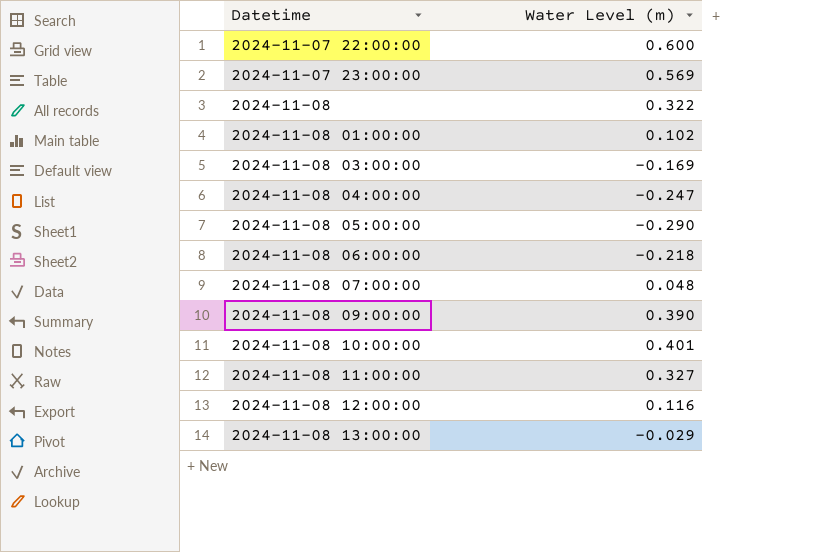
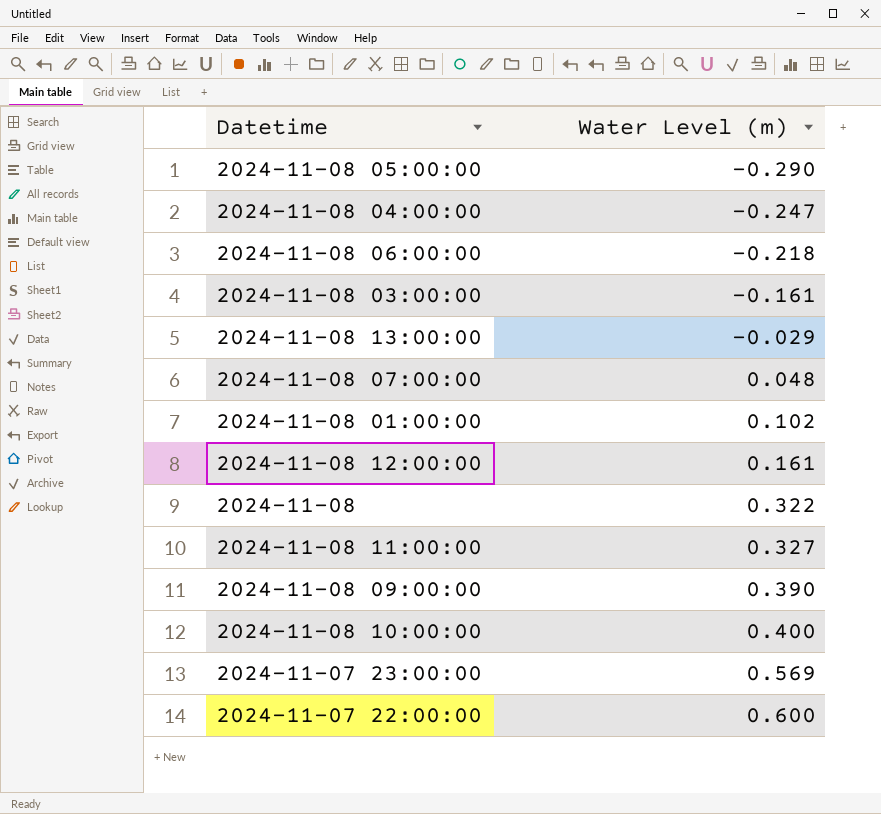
row order: Datetime ascending -> Water Level (m) ascending
2024-11-08 03:00:00 | Water Level (m): -0.169 -> -0.161
2024-11-08 12:00:00 | Water Level (m): 0.116 -> 0.161
2024-11-08 10:00:00 | Water Level (m): 0.401 -> 0.400

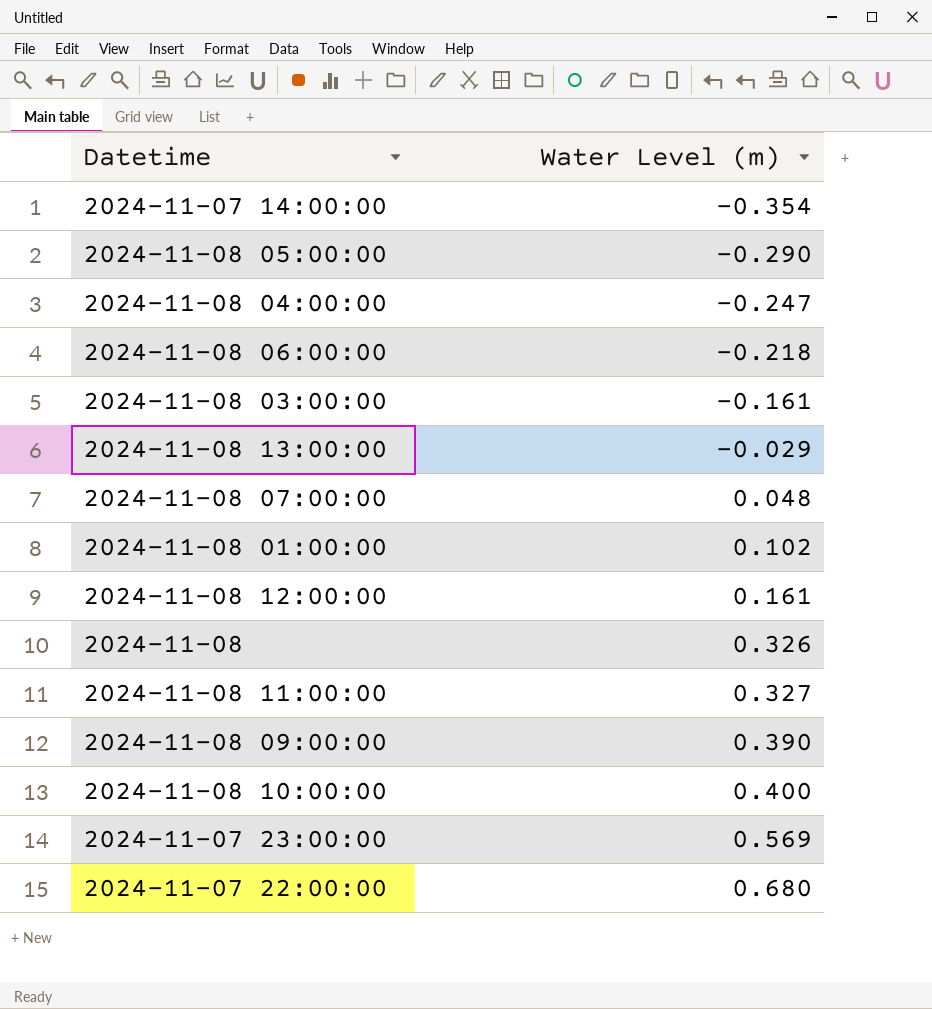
row 2024-11-07 14:00:00: none -> -0.354
2024-11-08 | Water Level (m): 0.322 -> 0.326
2024-11-07 22:00:00 | Water Level (m): 0.600 -> 0.680

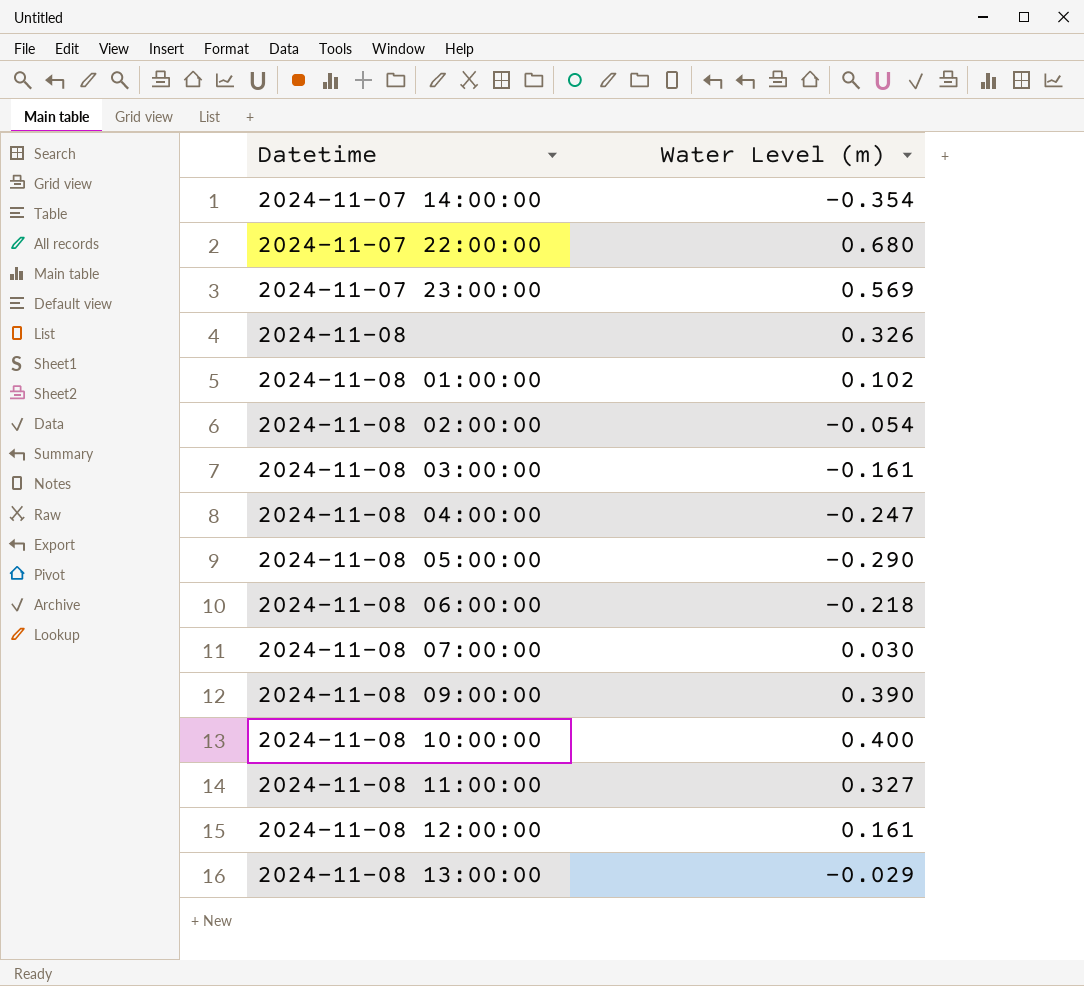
row order: Water Level (m) ascending -> Datetime ascending
row 2024-11-08 02:00:00: none -> -0.054
2024-11-08 07:00:00 | Water Level (m): 0.048 -> 0.030

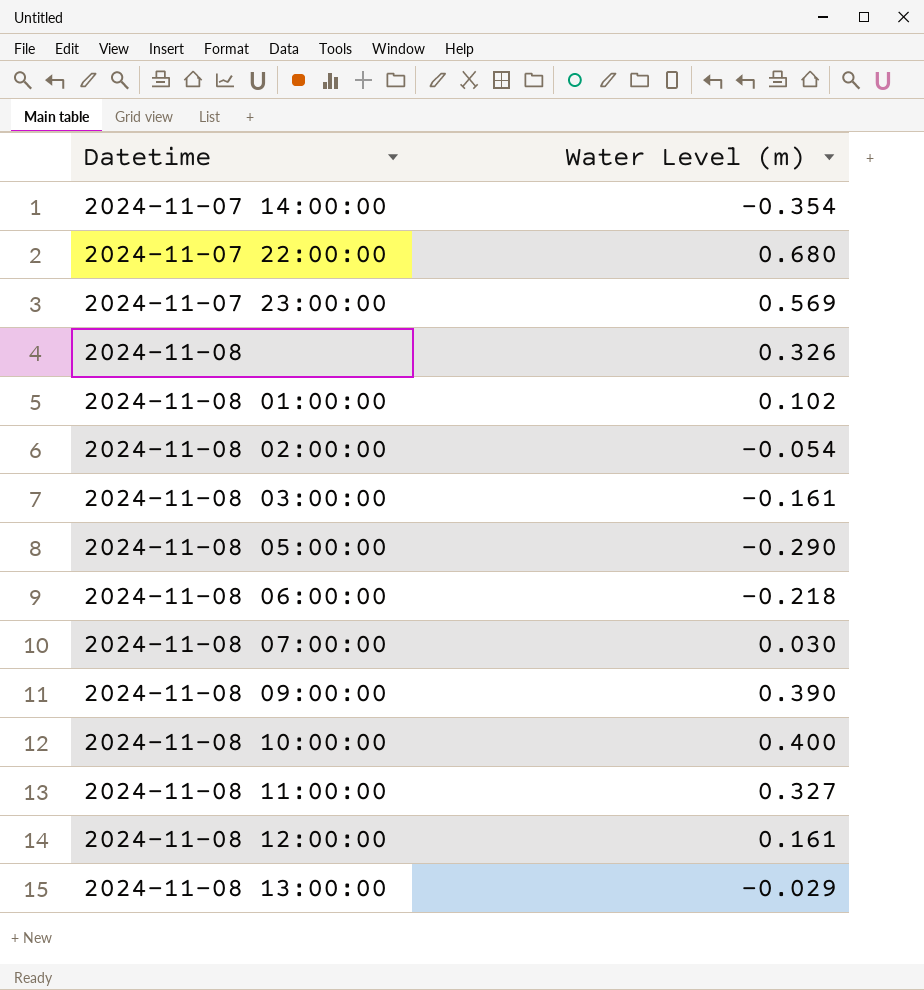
row 2024-11-08 04:00:00: -0.247 -> none

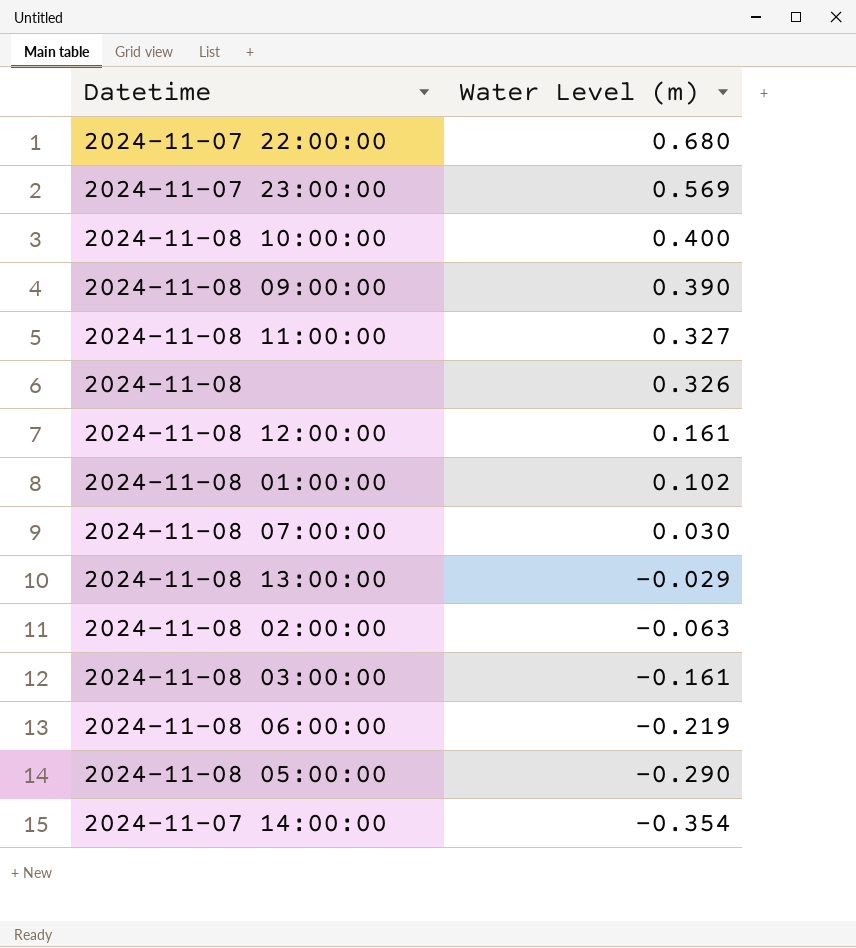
row order: Datetime ascending -> Water Level (m) descending
2024-11-08 02:00:00 | Water Level (m): -0.054 -> -0.063
2024-11-08 06:00:00 | Water Level (m): -0.218 -> -0.219

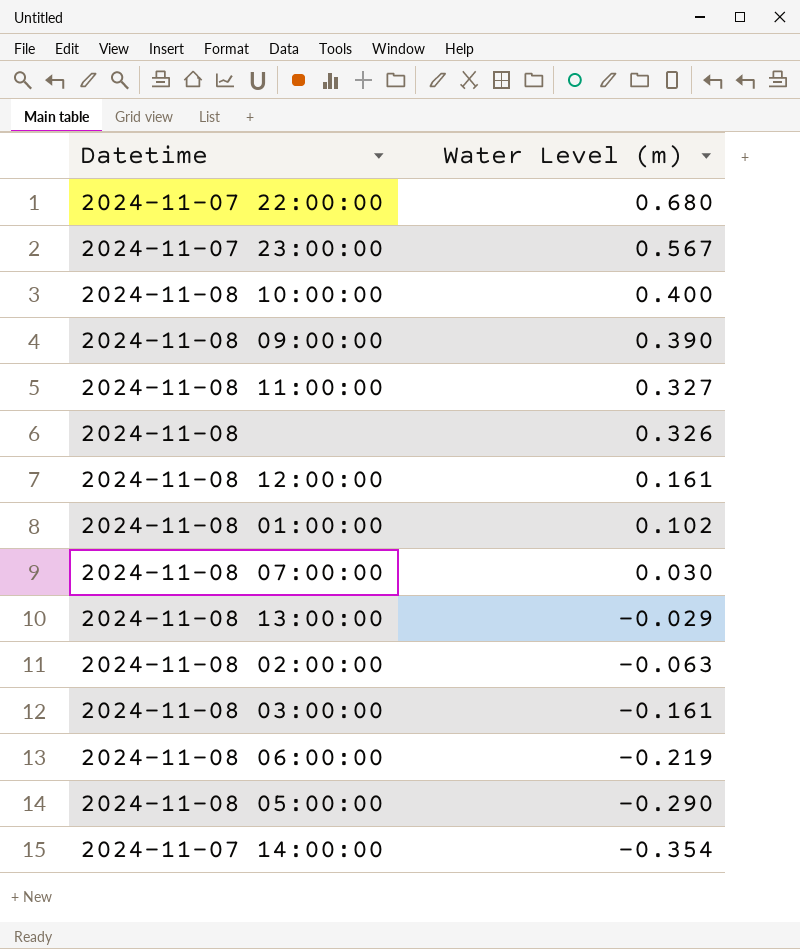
2024-11-07 23:00:00 | Water Level (m): 0.569 -> 0.567

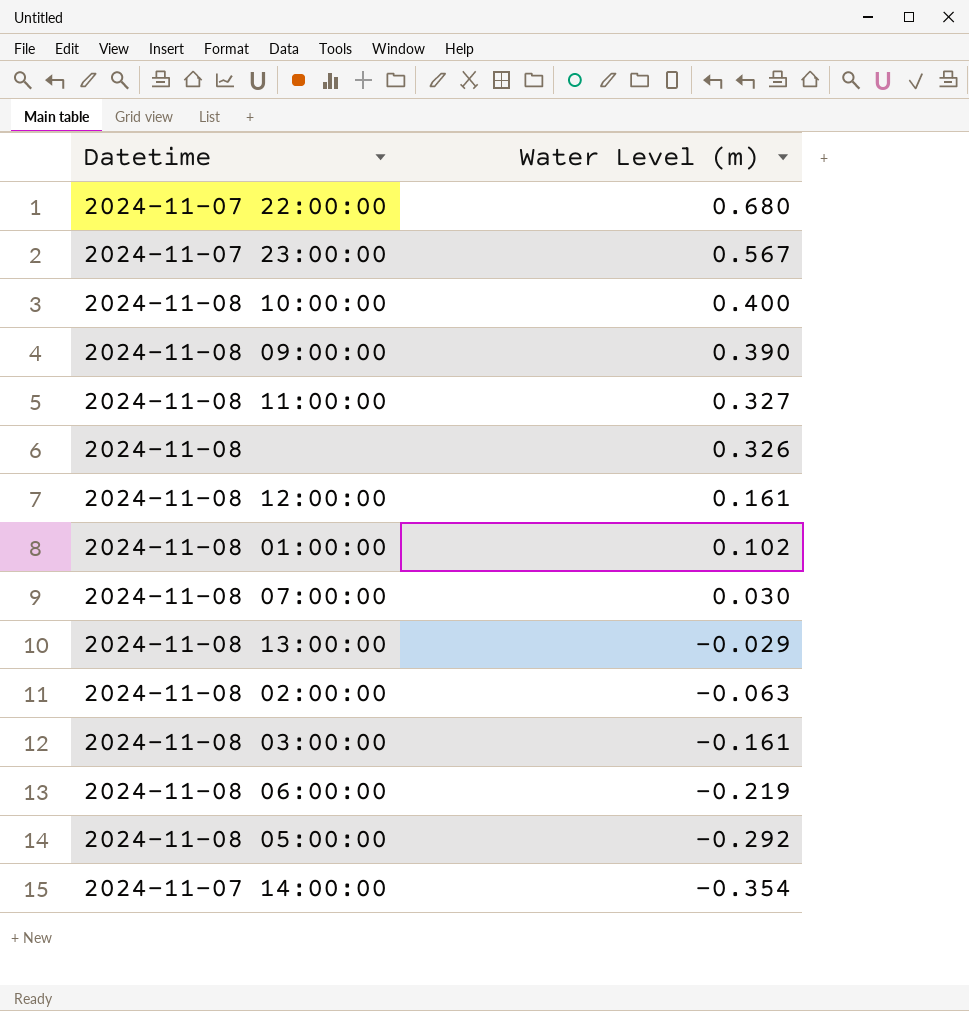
2024-11-08 05:00:00 | Water Level (m): -0.290 -> -0.292

